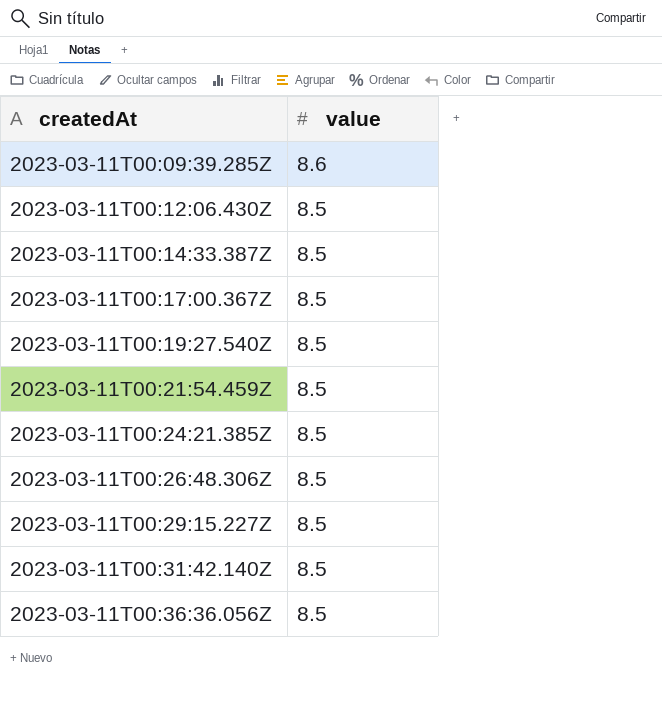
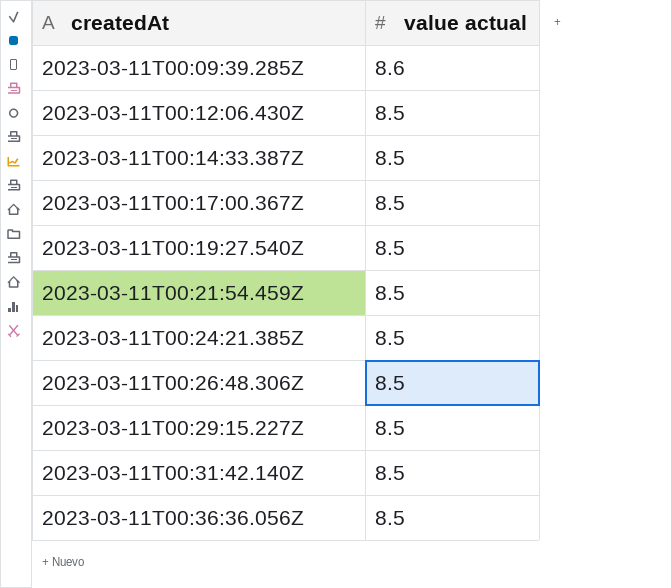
column name: value -> value actual

